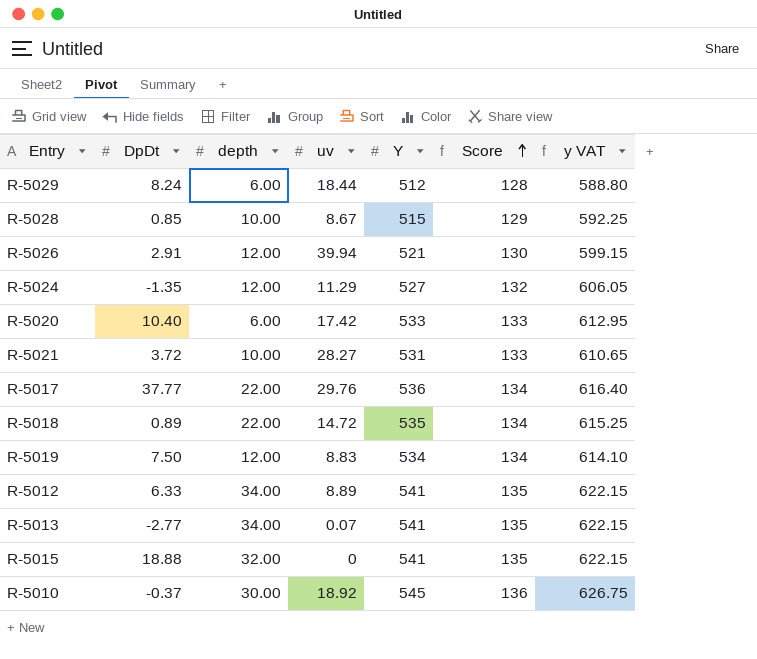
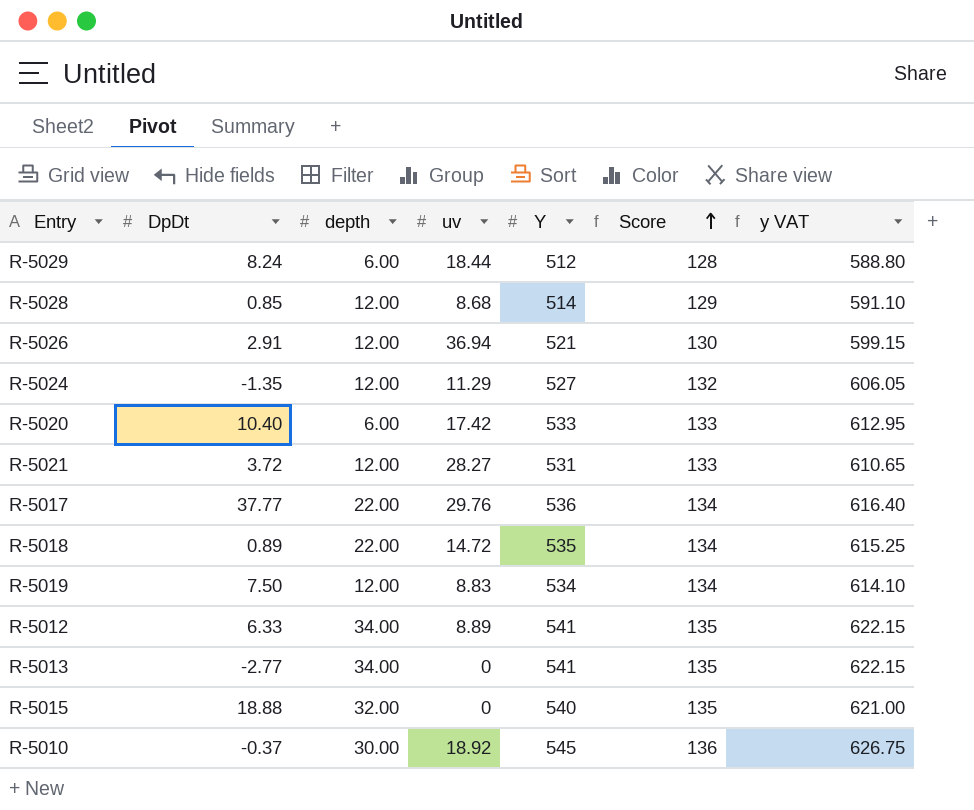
R-5028 | depth: 10.00 -> 12.00
R-5028 | uv: 8.67 -> 8.68
R-5028 | Y: 515 -> 514
R-5028 | y VAT: 592.25 -> 591.10
R-5026 | uv: 39.94 -> 36.94
R-5021 | depth: 10.00 -> 12.00
R-5013 | uv: 0.07 -> 0
R-5015 | Y: 541 -> 540
R-5015 | y VAT: 622.15 -> 621.00

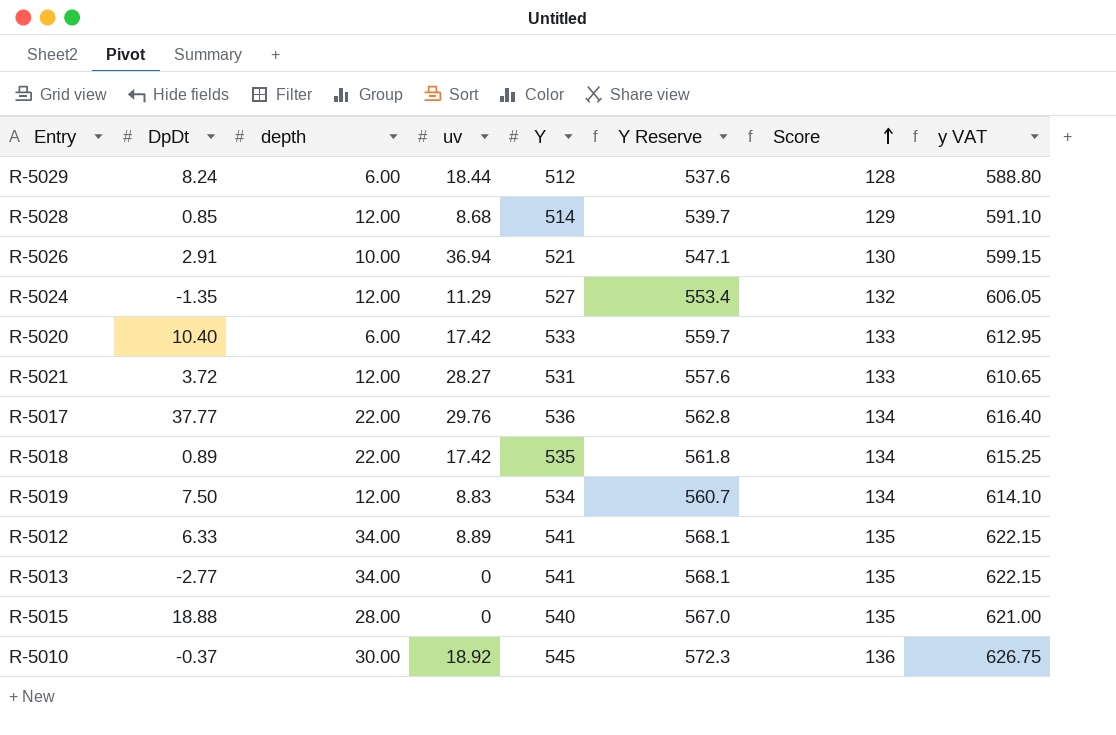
column Y Reserve | formula: none -> [Y] * 1.05
R-5026 | depth: 12.00 -> 10.00
R-5018 | uv: 14.72 -> 17.42
R-5015 | depth: 32.00 -> 28.00

